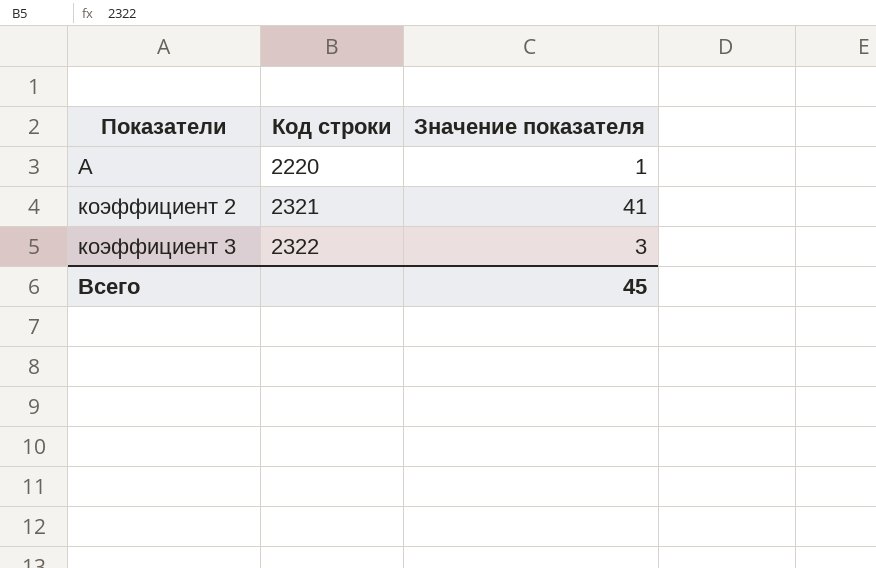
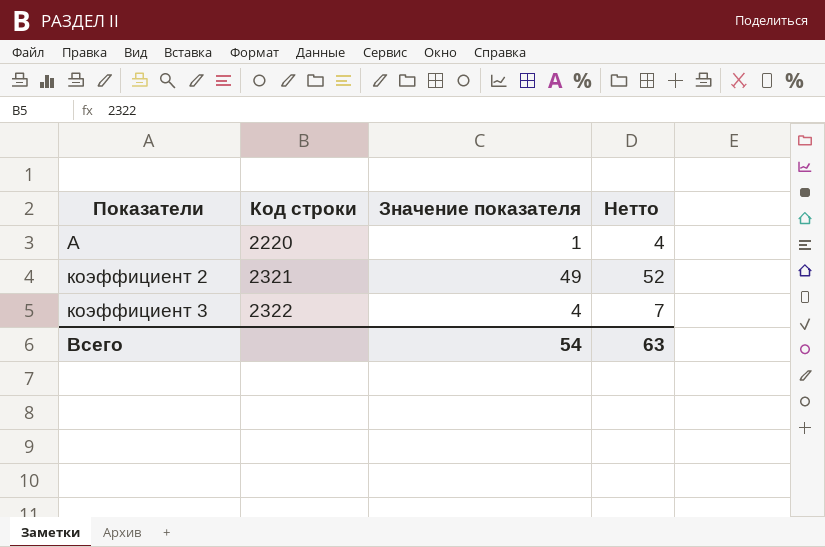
column Нетто | formula: none -> [Значение показателя] + 3
коэффициент 2 | Значение показателя: 41 -> 49
коэффициент 3 | Значение показателя: 3 -> 4
Всего | Значение показателя: 45 -> 54

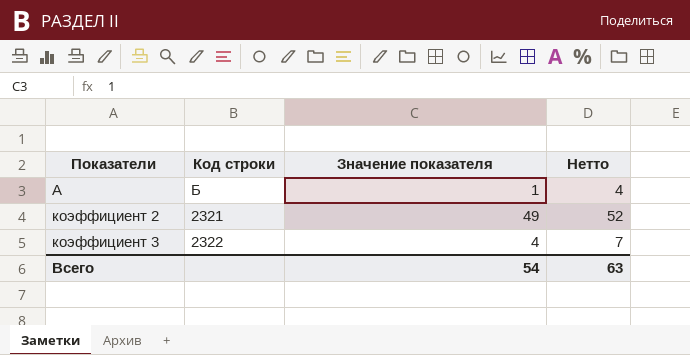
А | Код строки: 2220 -> Б

